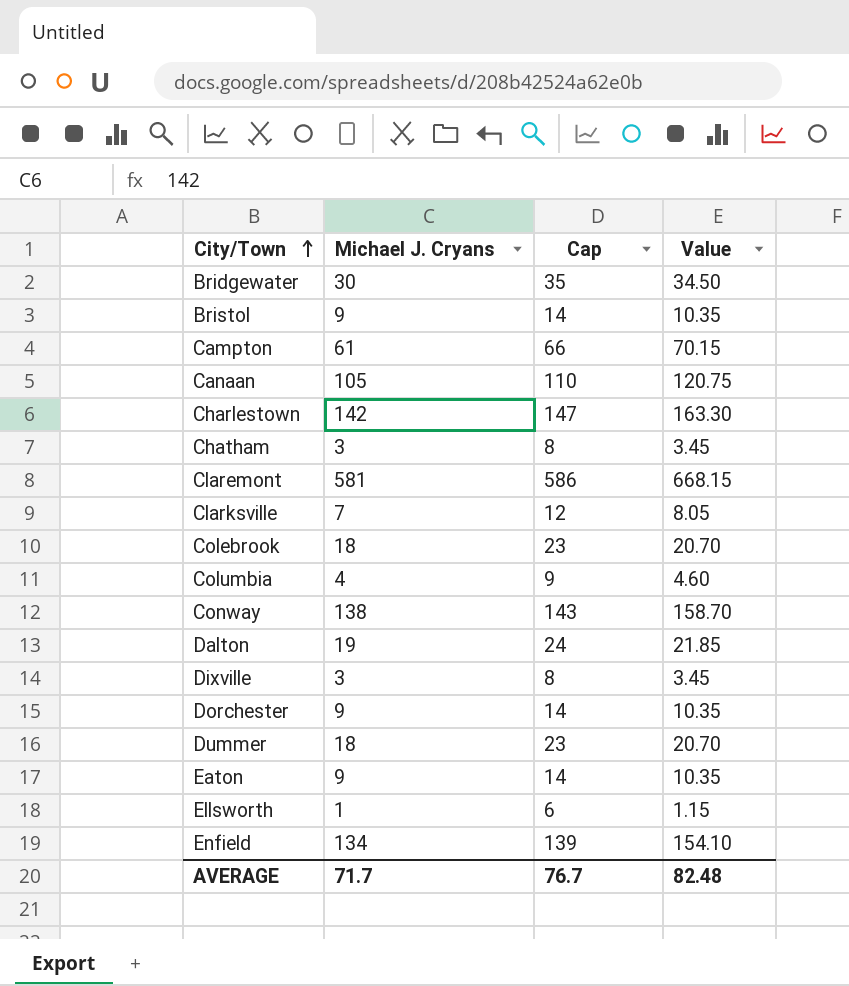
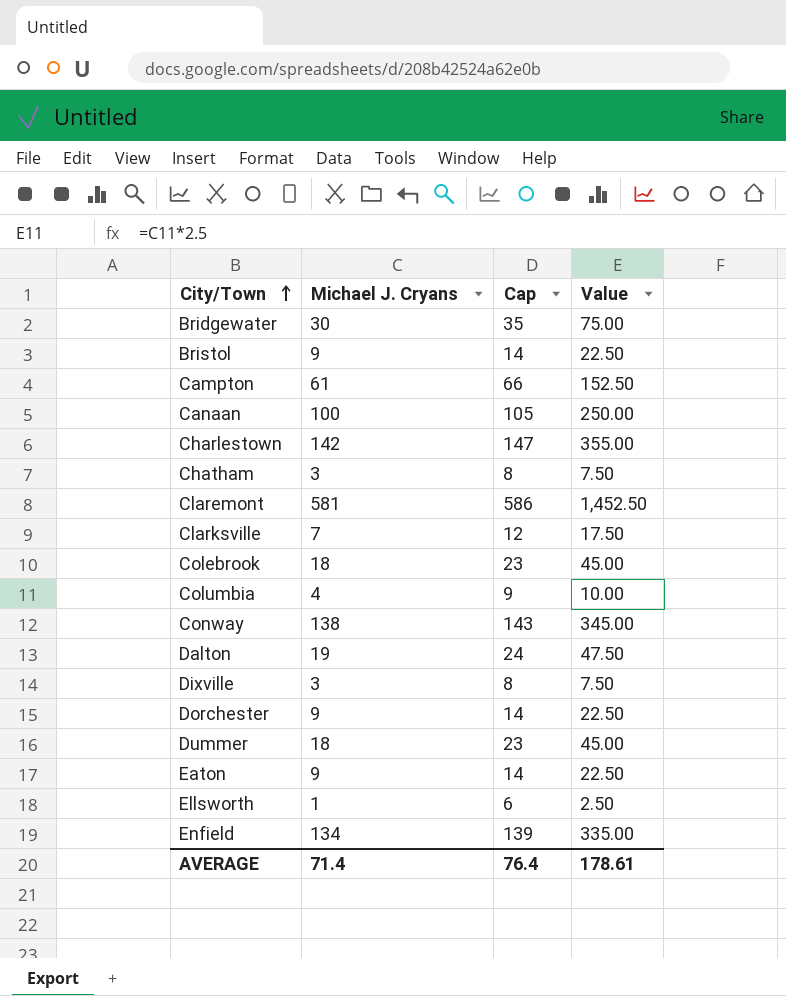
column Value | formula: [Michael J. Cryans] * 1.15 -> [Michael J. Cryans] * 2.5
Canaan | Michael J. Cryans: 105 -> 100
Canaan | Cap: 110 -> 105
AVERAGE | Michael J. Cryans: 71.7 -> 71.4
AVERAGE | Cap: 76.7 -> 76.4
AVERAGE | Value: 82.48 -> 178.61

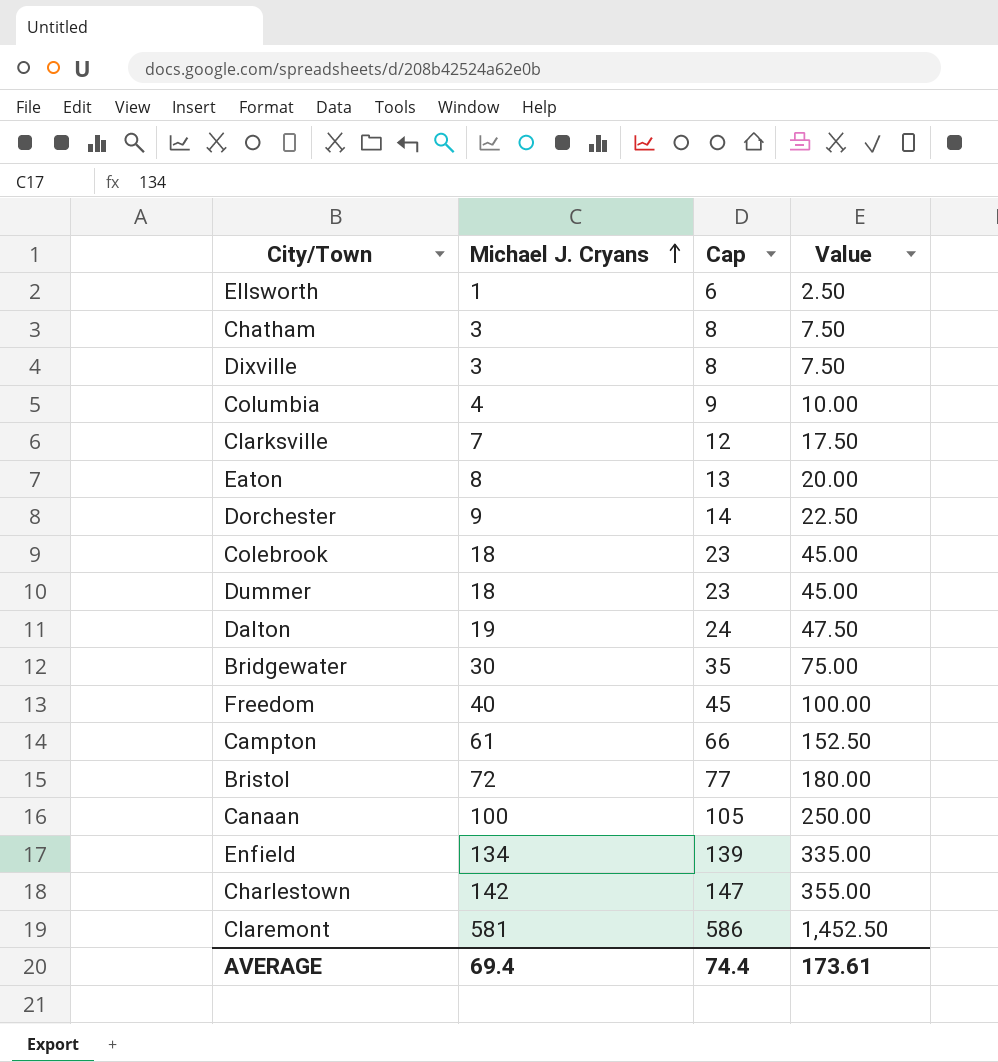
row order: City/Town ascending -> Michael J. Cryans ascending
row Conway: 138 | 143 | 345.00 -> none
Eaton | Michael J. Cryans: 9 -> 8
Eaton | Cap: 14 -> 13
Eaton | Value: 22.50 -> 20.00
row Freedom: none -> 40 | 45 | 100.00
Bristol | Michael J. Cryans: 9 -> 72
Bristol | Cap: 14 -> 77
Bristol | Value: 22.50 -> 180.00
AVERAGE | Michael J. Cryans: 71.4 -> 69.4
AVERAGE | Cap: 76.4 -> 74.4
AVERAGE | Value: 178.61 -> 173.61

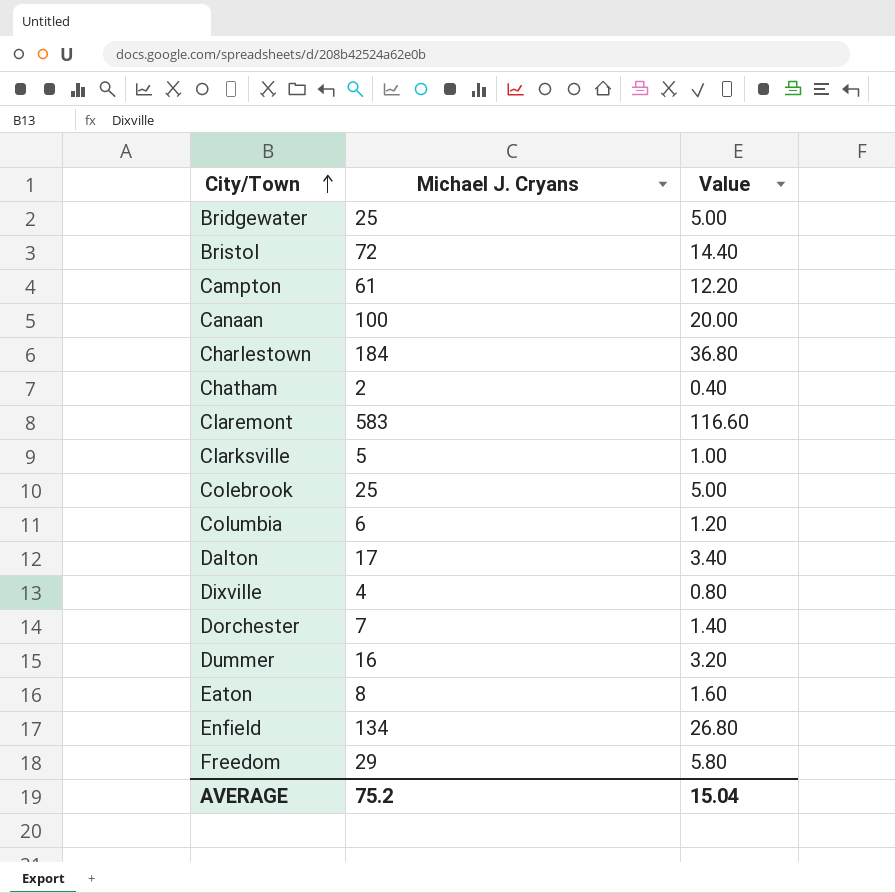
row order: Michael J. Cryans ascending -> City/Town ascending
column Cap | formula: [Michael J. Cryans] + 5 -> none
column Value | formula: [Michael J. Cryans] * 2.5 -> [Michael J. Cryans] * 0.2
row Ellsworth: 1 | 6 | 2.50 -> none
Bridgewater | Michael J. Cryans: 30 -> 25
Charlestown | Michael J. Cryans: 142 -> 184
Chatham | Michael J. Cryans: 3 -> 2
Claremont | Michael J. Cryans: 581 -> 583
Clarksville | Michael J. Cryans: 7 -> 5
Colebrook | Michael J. Cryans: 18 -> 25
Columbia | Michael J. Cryans: 4 -> 6
Dalton | Michael J. Cryans: 19 -> 17
Dixville | Michael J. Cryans: 3 -> 4
Dorchester | Michael J. Cryans: 9 -> 7
Dummer | Michael J. Cryans: 18 -> 16
Freedom | Michael J. Cryans: 40 -> 29
AVERAGE | Michael J. Cryans: 69.4 -> 75.2
AVERAGE | Value: 173.61 -> 15.04

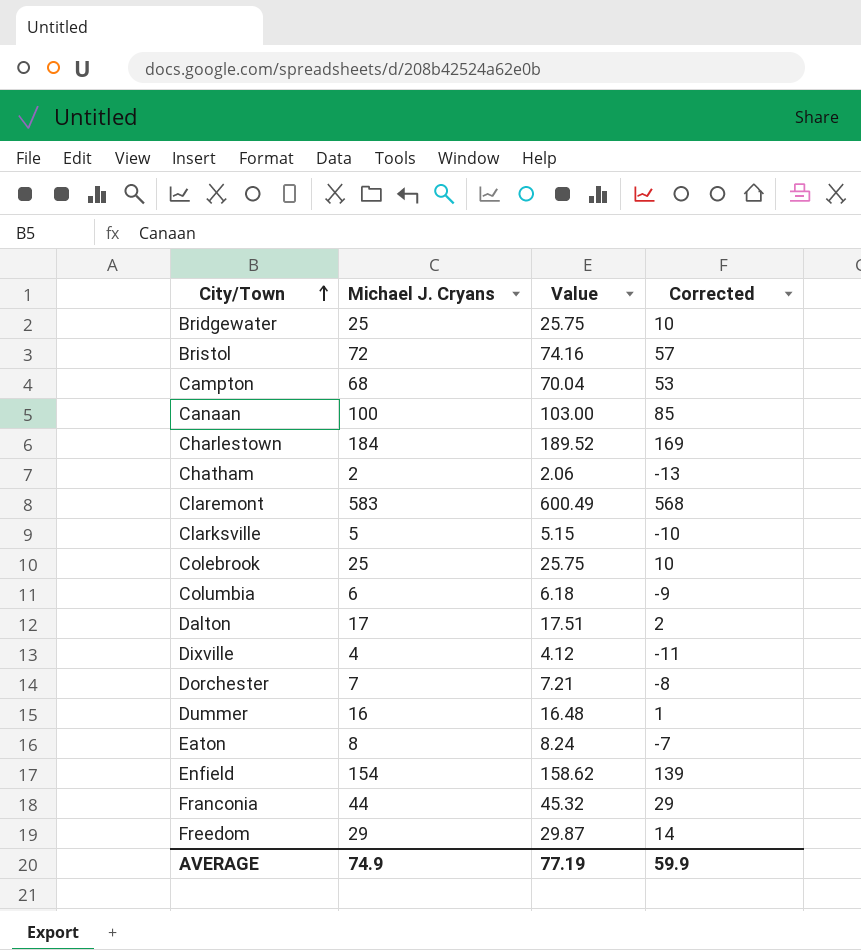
column Value | formula: [Michael J. Cryans] * 0.2 -> [Michael J. Cryans] * 1.03
column Corrected | formula: none -> [Michael J. Cryans] - 15
Campton | Michael J. Cryans: 61 -> 68
Enfield | Michael J. Cryans: 134 -> 154
row Franconia: none -> 44 | 45.32 | 29
AVERAGE | Michael J. Cryans: 75.2 -> 74.9
AVERAGE | Value: 15.04 -> 77.19

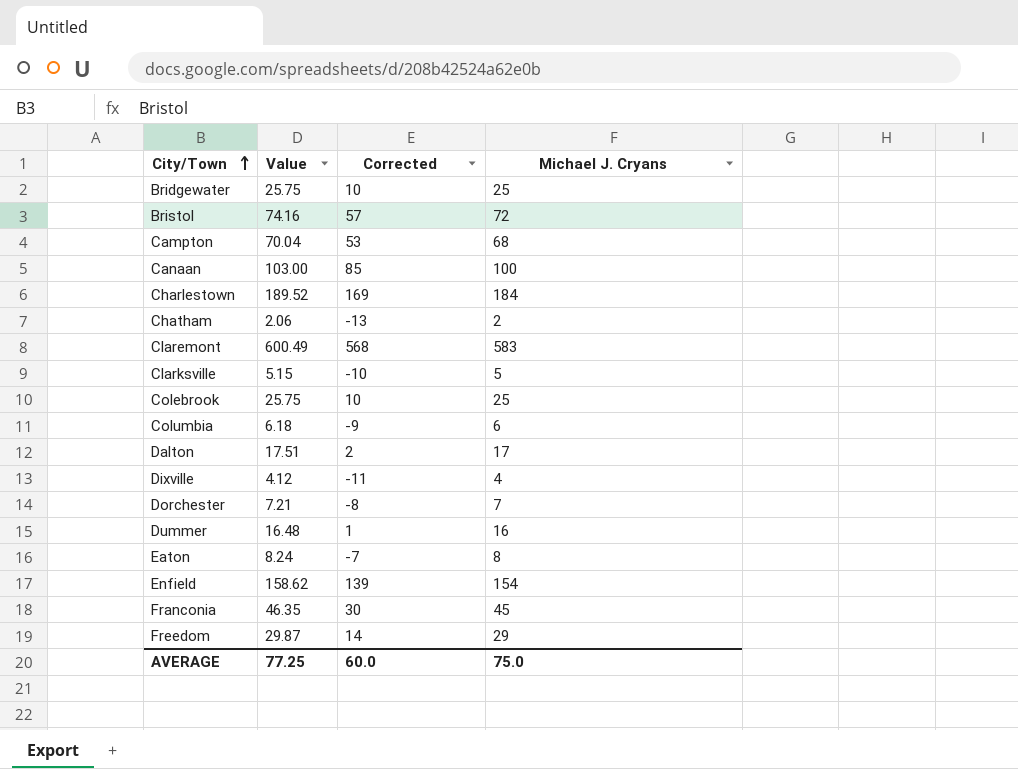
column Michael J. Cryans | position: 2 -> 4
Franconia | Value: 45.32 -> 46.35
Franconia | Corrected: 29 -> 30
Franconia | Michael J. Cryans: 44 -> 45
AVERAGE | Value: 77.19 -> 77.25
AVERAGE | Corrected: 59.9 -> 60.0
AVERAGE | Michael J. Cryans: 74.9 -> 75.0

